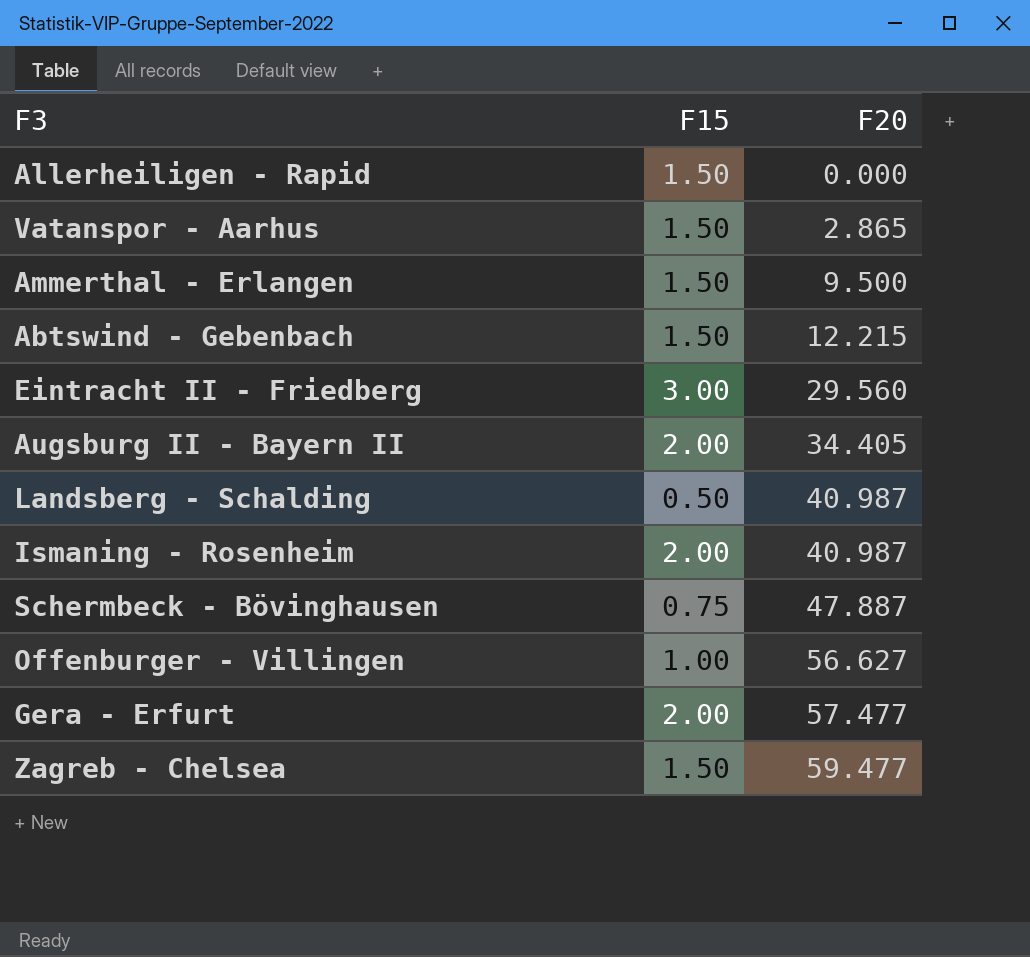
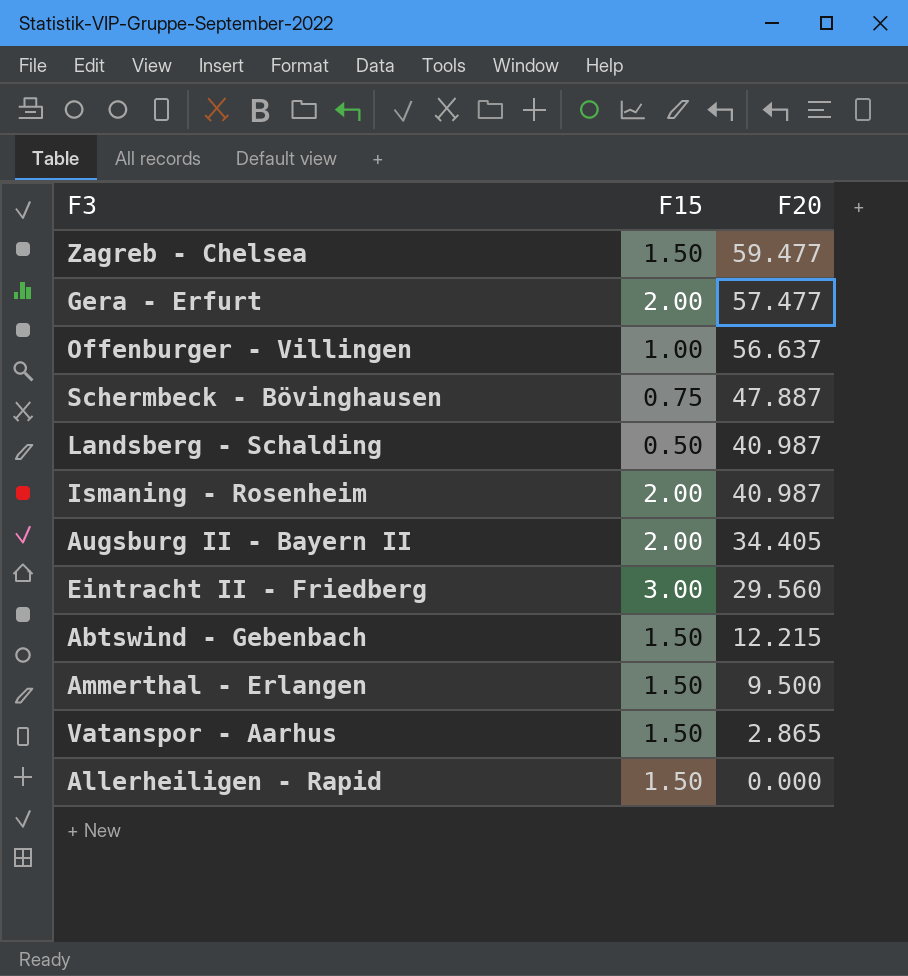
row order: F20 ascending -> F20 descending
Offenburger - Villingen | F20: 56.627 -> 56.637

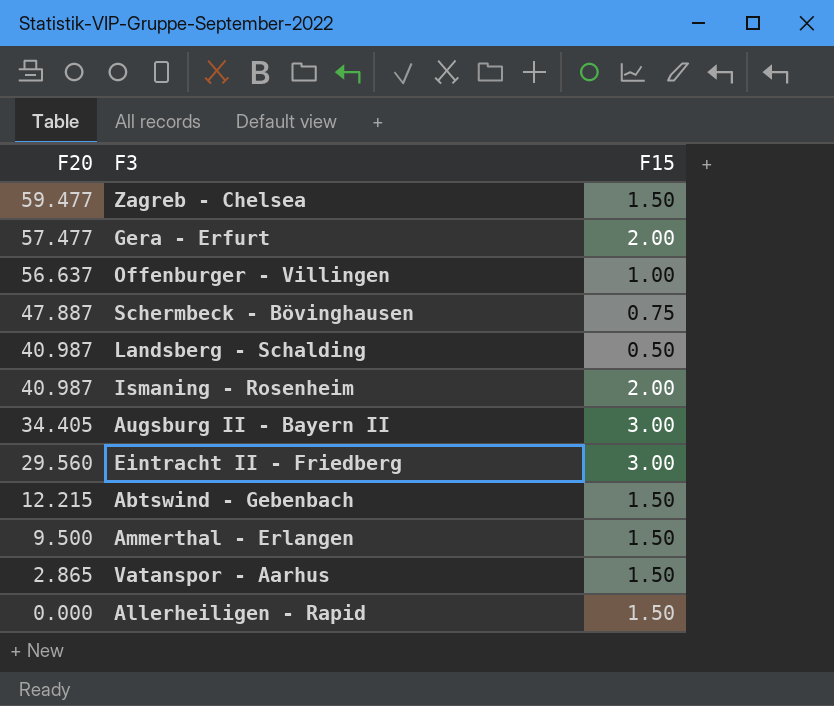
column F20 | position: 3 -> 1
Augsburg II - Bayern II | F15: 2.00 -> 3.00

